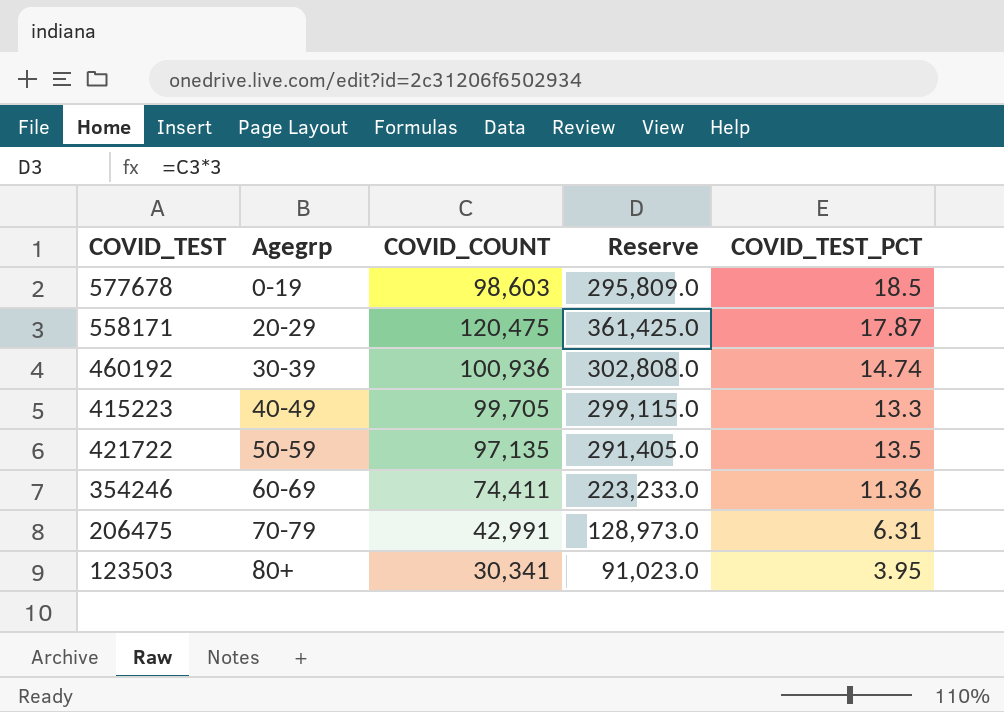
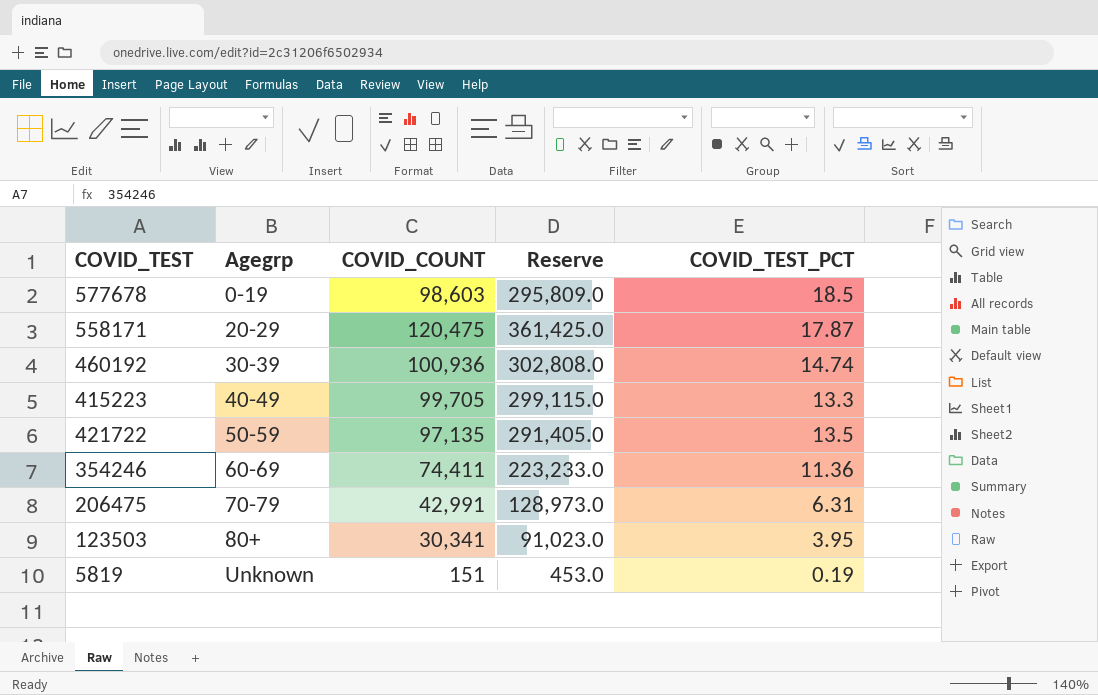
row 5819: none -> Unknown | 151 | 453.0 | 0.19

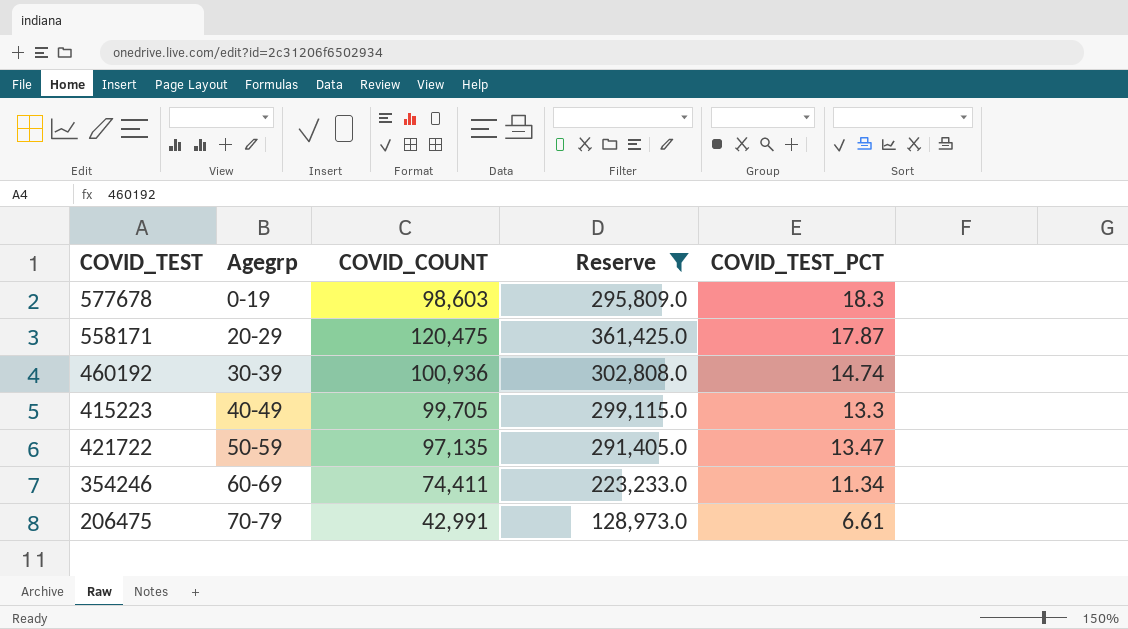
filter: none -> Reserve >= 128,973.0
577678 | COVID_TEST_PCT: 18.5 -> 18.3
421722 | COVID_TEST_PCT: 13.5 -> 13.47
354246 | COVID_TEST_PCT: 11.36 -> 11.34
206475 | COVID_TEST_PCT: 6.31 -> 6.61

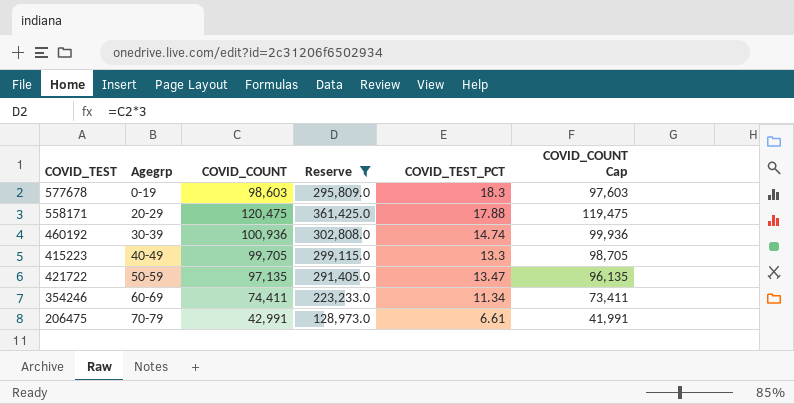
column COVID_COUNT Cap | formula: none -> [COVID_COUNT] - 1000
558171 | COVID_TEST_PCT: 17.87 -> 17.88

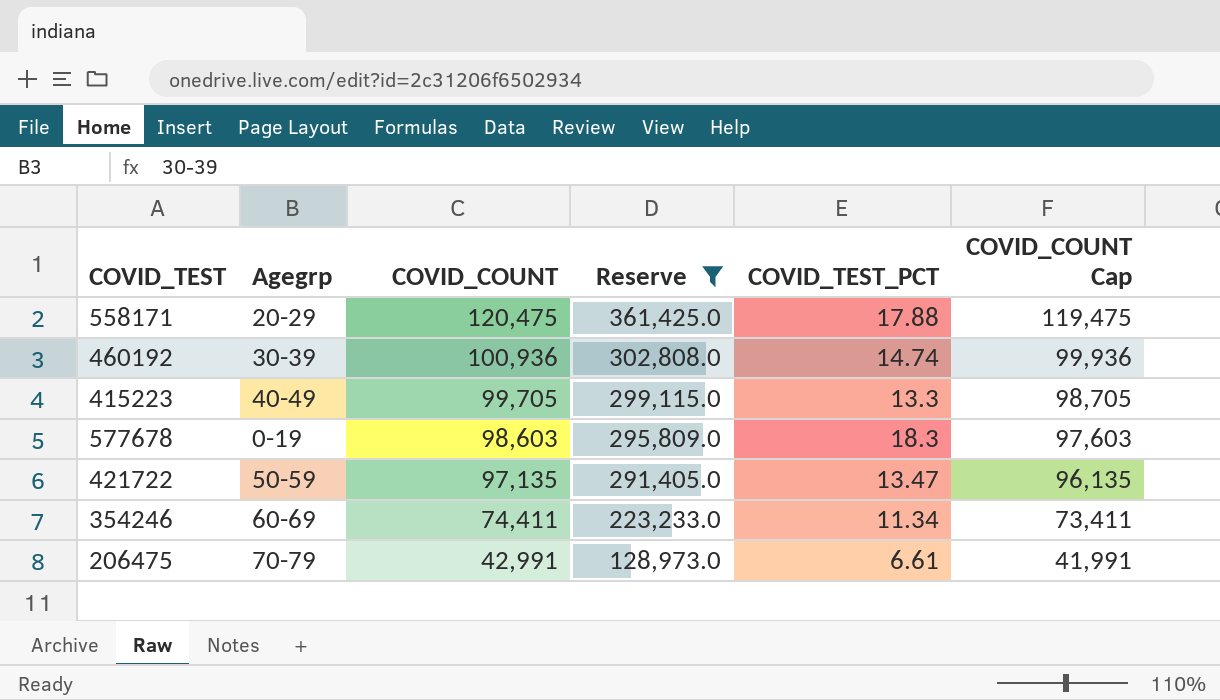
row order: Agegrp ascending -> COVID_COUNT descending

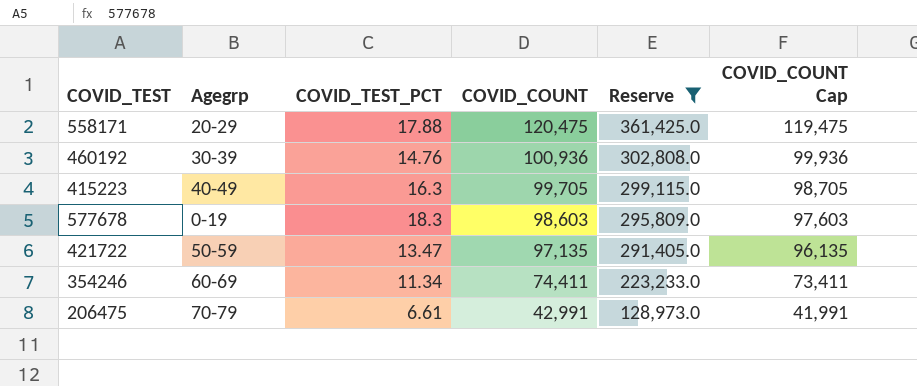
column COVID_TEST_PCT | position: 5 -> 3
460192 | COVID_TEST_PCT: 14.74 -> 14.76
415223 | COVID_TEST_PCT: 13.3 -> 16.3

